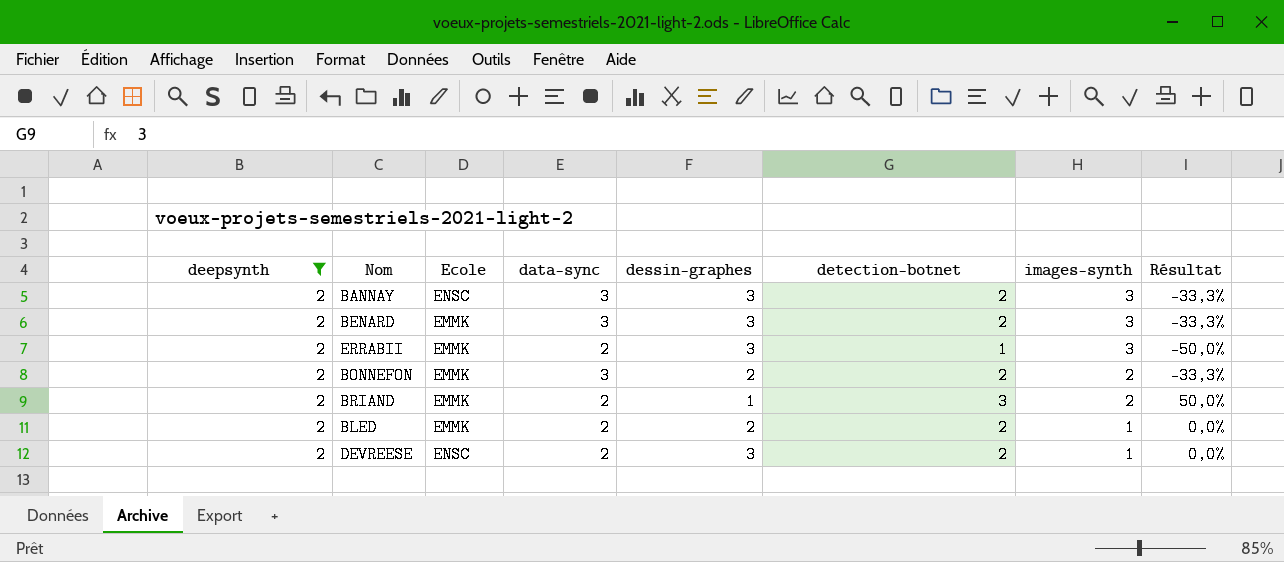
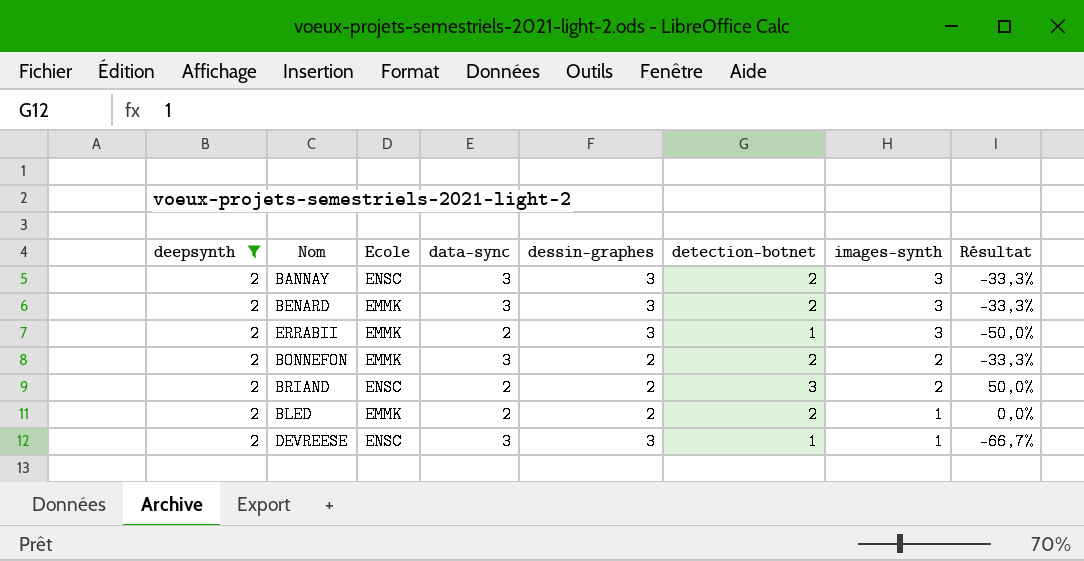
BRIAND | Ecole: EMMK -> ENSC
BRIAND | dessin-graphes: 1 -> 2
DEVREESE | data-sync: 2 -> 3
DEVREESE | detection-botnet: 2 -> 1
DEVREESE | Résultat: 0,0% -> -66,7%

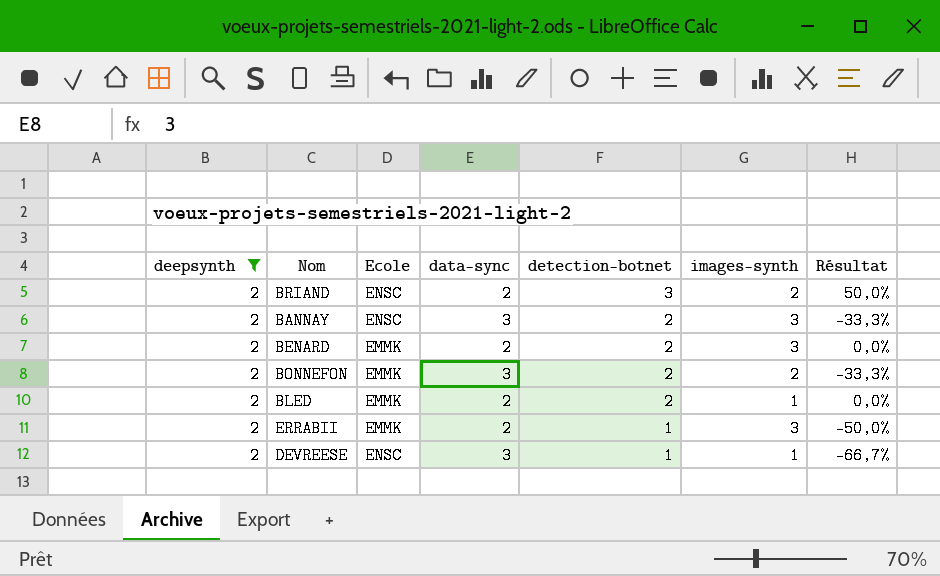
row order: images-synth descending -> detection-botnet descending
column dessin-graphes | position: 5 -> none
BENARD | data-sync: 3 -> 2
BENARD | Résultat: -33,3% -> 0,0%

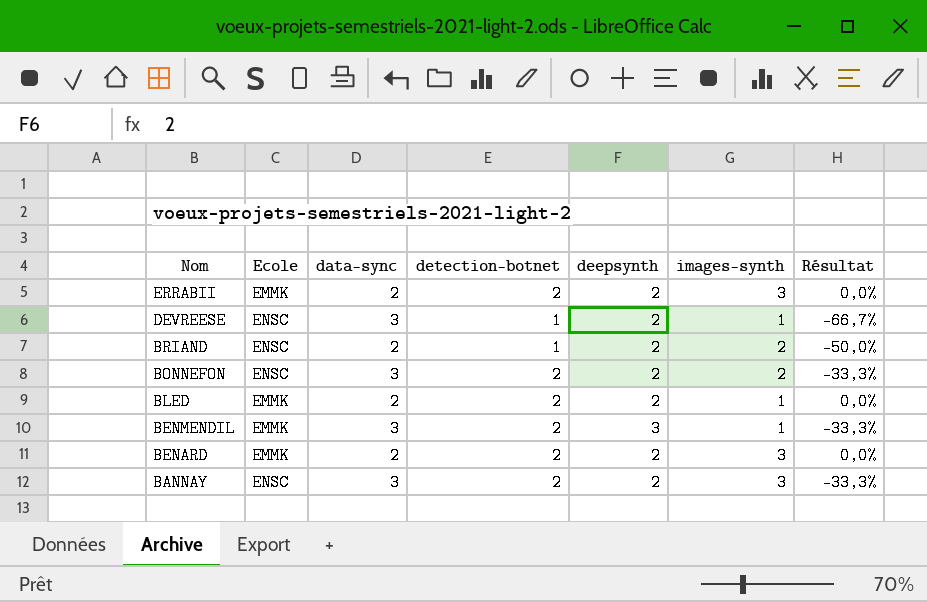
filter: deepsynth = 2 -> none
row order: detection-botnet descending -> Nom descending
column deepsynth | position: 1 -> 5
ERRABII | detection-botnet: 1 -> 2
ERRABII | Résultat: -50,0% -> 0,0%
BRIAND | detection-botnet: 3 -> 1
BRIAND | Résultat: 50,0% -> -50,0%
BONNEFON | Ecole: EMMK -> ENSC

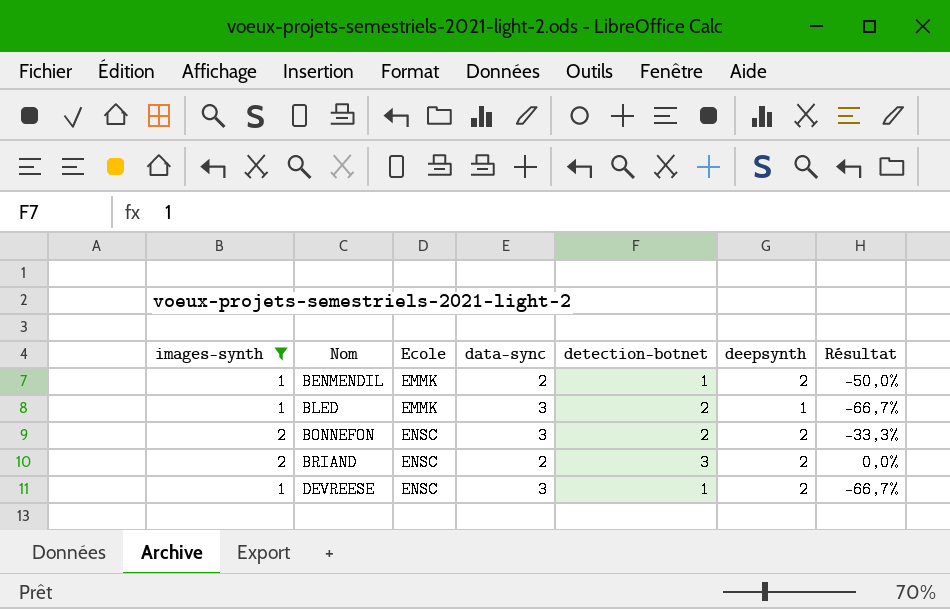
filter: none -> images-synth != 3
row order: Nom descending -> Nom ascending
column images-synth | position: 6 -> 1
column Résultat | formula: ([detection-botnet] - [data-sync]) / [data-sync] -> ([images-synth] - [data-sync]) / [data-sync]
BENMENDIL | data-sync: 3 -> 2
BENMENDIL | detection-botnet: 2 -> 1
BENMENDIL | deepsynth: 3 -> 2
BLED | data-sync: 2 -> 3
BLED | deepsynth: 2 -> 1
BRIAND | detection-botnet: 1 -> 3

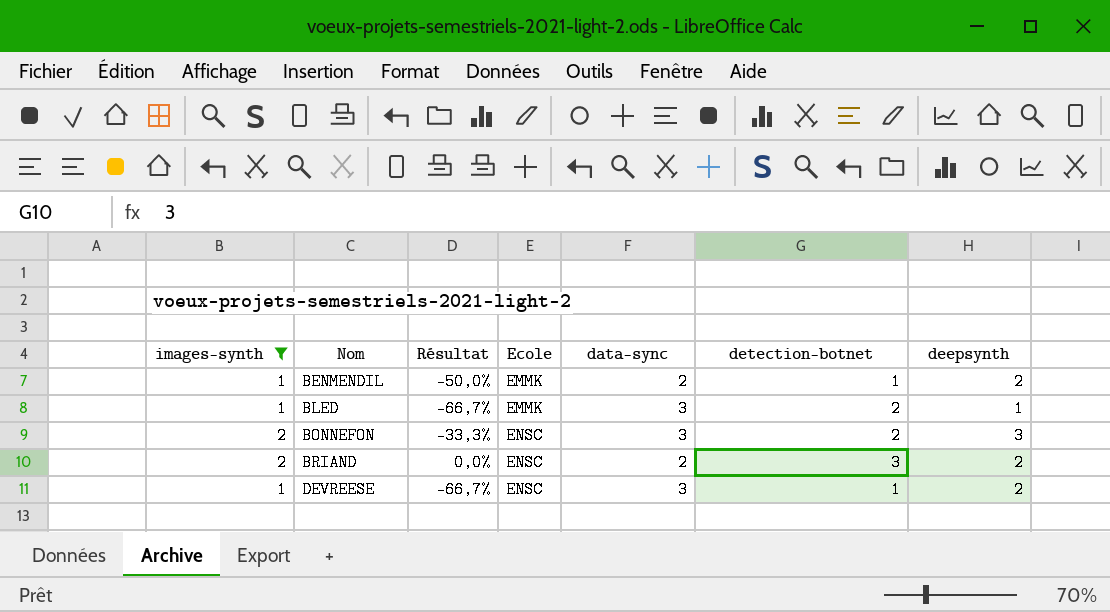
column Résultat | position: 7 -> 3
BONNEFON | deepsynth: 2 -> 3

